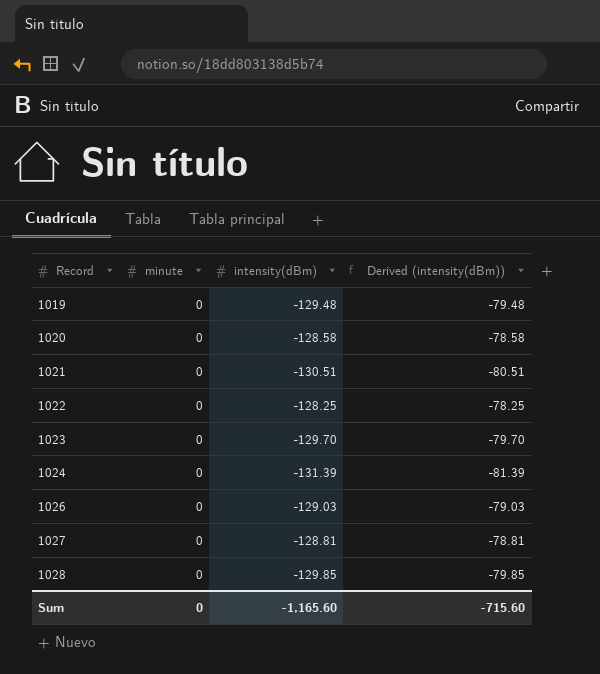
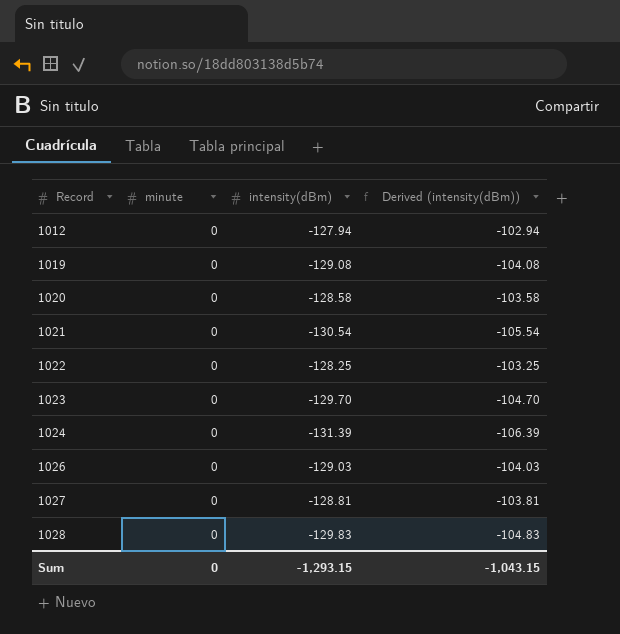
column Derived (intensity(dBm)) | formula: [intensity(dBm)] + 50 -> [intensity(dBm)] + 25
row 1012: none -> 0 | -127.94 | -102.94
1019 | intensity(dBm): -129.48 -> -129.08
1021 | intensity(dBm): -130.51 -> -130.54
1028 | intensity(dBm): -129.85 -> -129.83
Sum | intensity(dBm): -1,165.60 -> -1,293.15
Sum | Derived (intensity(dBm)): -715.60 -> -1,043.15

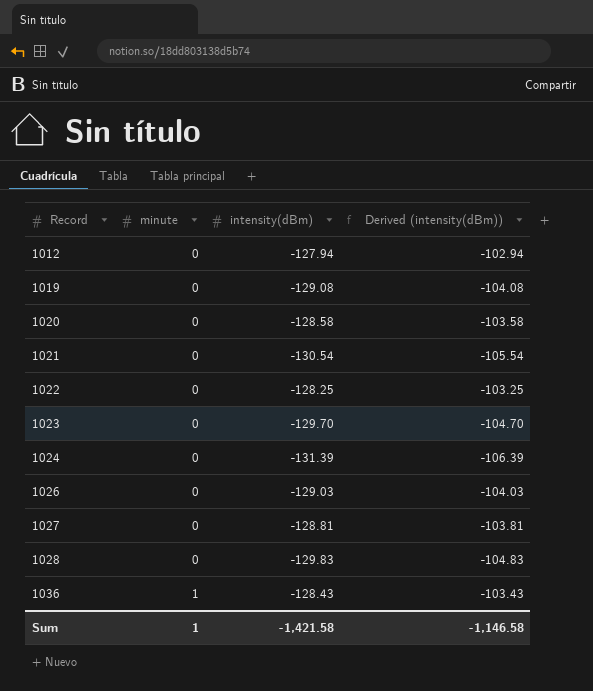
row 1036: none -> 1 | -128.43 | -103.43
Sum | minute: 0 -> 1
Sum | intensity(dBm): -1,293.15 -> -1,421.58
Sum | Derived (intensity(dBm)): -1,043.15 -> -1,146.58

